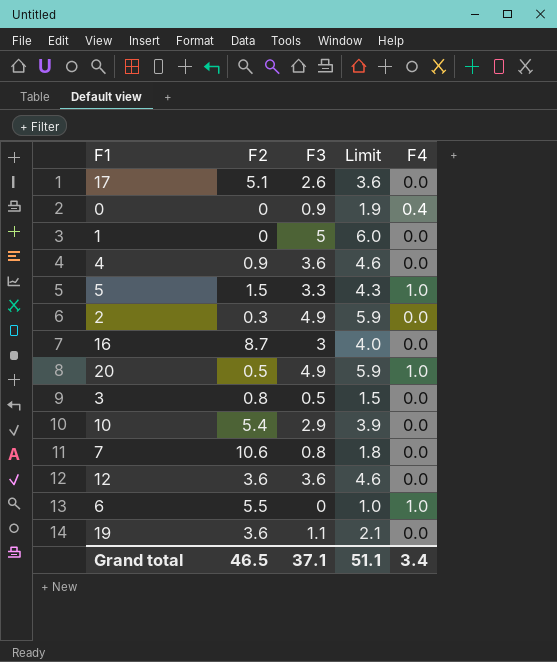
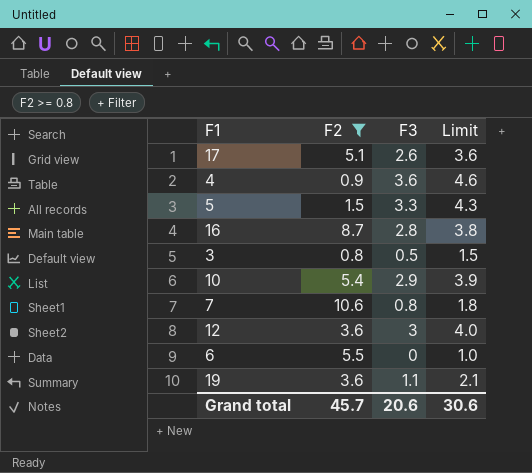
filter: none -> F2 >= 0.8
column F4 | position: 5 -> none
16 | F3: 3 -> 2.8
16 | Limit: 4.0 -> 3.8
12 | F3: 3.6 -> 3
12 | Limit: 4.6 -> 4.0
Grand total | F2: 46.5 -> 45.7
Grand total | F3: 37.1 -> 20.6
Grand total | Limit: 51.1 -> 30.6

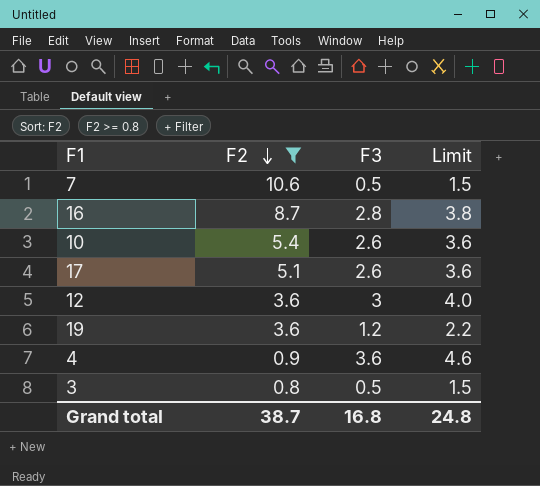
row order: none -> F2 descending
row 5: 1.5 | 3.3 | 4.3 -> none
row 6: 5.5 | 0 | 1.0 -> none
7 | F3: 0.8 -> 0.5
7 | Limit: 1.8 -> 1.5
10 | F3: 2.9 -> 2.6
10 | Limit: 3.9 -> 3.6
19 | F3: 1.1 -> 1.2
19 | Limit: 2.1 -> 2.2
Grand total | F2: 45.7 -> 38.7
Grand total | F3: 20.6 -> 16.8
Grand total | Limit: 30.6 -> 24.8

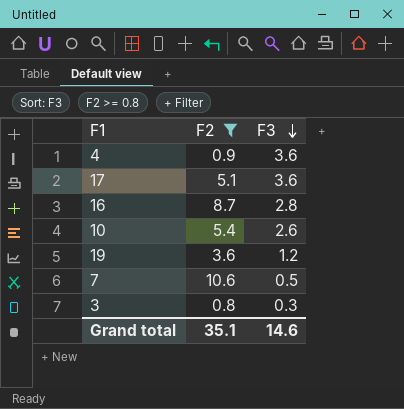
row order: F2 descending -> F3 descending
column Limit | formula: [F3] + 1 -> none
row 12: 3.6 | 3 | 4.0 -> none
17 | F3: 2.6 -> 3.6
3 | F3: 0.5 -> 0.3
Grand total | F2: 38.7 -> 35.1
Grand total | F3: 16.8 -> 14.6

